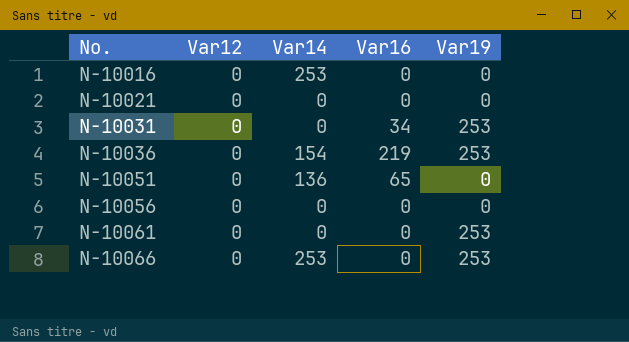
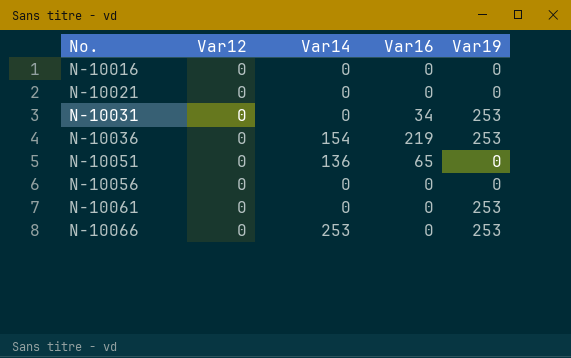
N-10016 | Var14: 253 -> 0

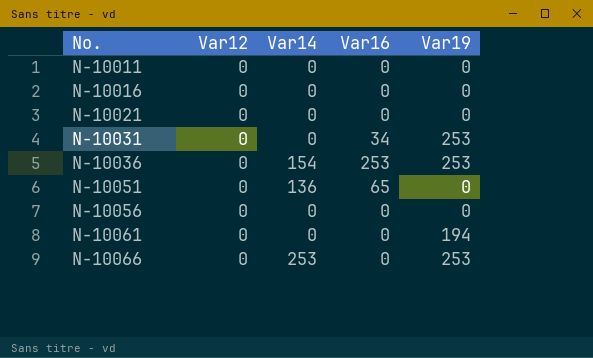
row N-10011: none -> 0 | 0 | 0 | 0
N-10036 | Var16: 219 -> 253
N-10061 | Var19: 253 -> 194

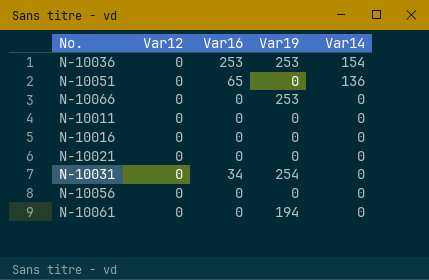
row order: No. ascending -> Var14 descending
column Var14 | position: 3 -> 5
N-10066 | Var14: 253 -> 0
N-10031 | Var19: 253 -> 254

